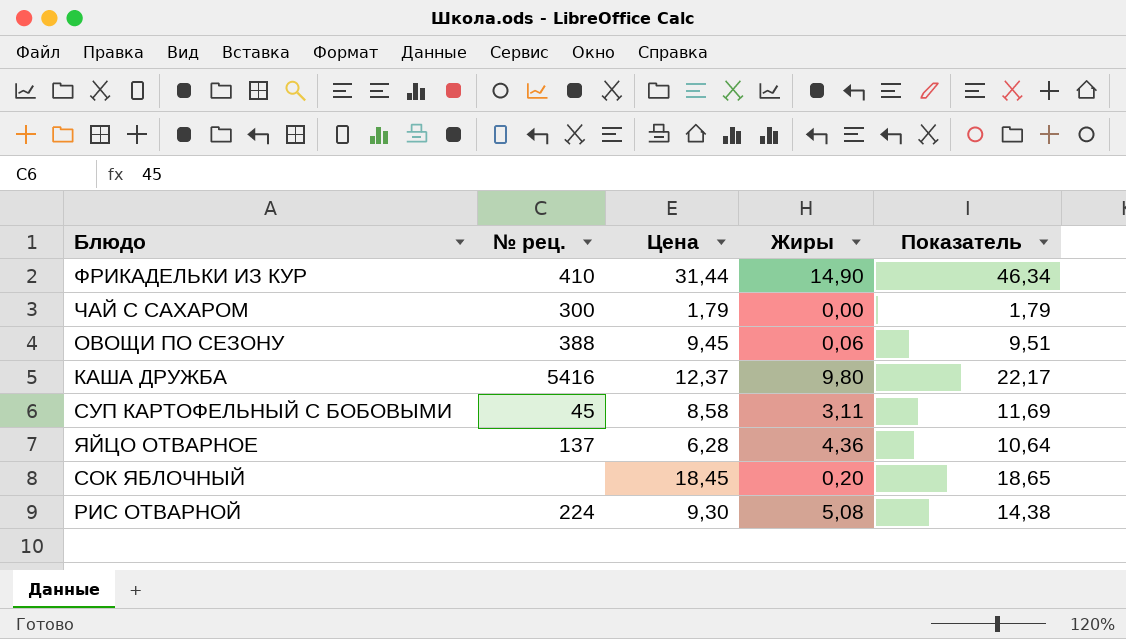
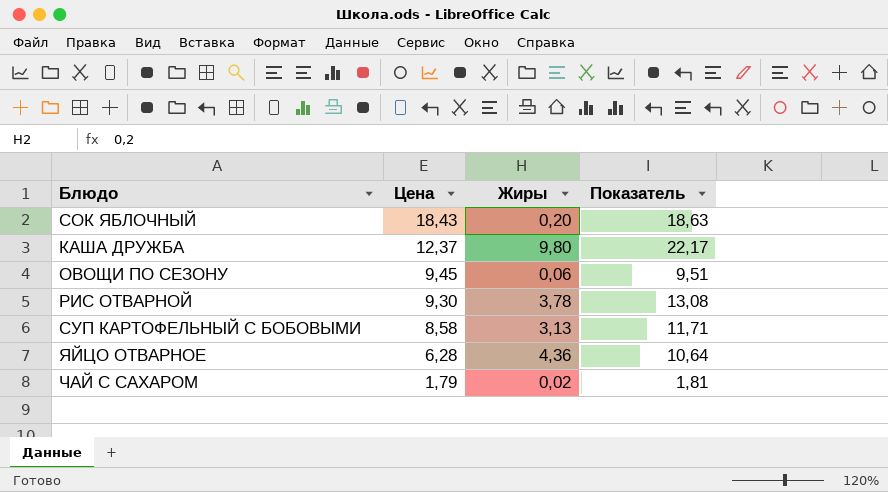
row order: none -> Цена descending
column № рец. | position: 2 -> none
row ФРИКАДЕЛЬКИ ИЗ КУР: 410 | 31,44 | 14,90 | 46,34 -> none
СОК ЯБЛОЧНЫЙ | Цена: 18,45 -> 18,43
СОК ЯБЛОЧНЫЙ | Показатель: 18,65 -> 18,63
РИС ОТВАРНОЙ | Жиры: 5,08 -> 3,78
РИС ОТВАРНОЙ | Показатель: 14,38 -> 13,08
СУП КАРТОФЕЛЬНЫЙ С БОБОВЫМИ | Жиры: 3,11 -> 3,13
СУП КАРТОФЕЛЬНЫЙ С БОБОВЫМИ | Показатель: 11,69 -> 11,71
ЧАЙ С САХАРОМ | Жиры: 0,00 -> 0,02
ЧАЙ С САХАРОМ | Показатель: 1,79 -> 1,81

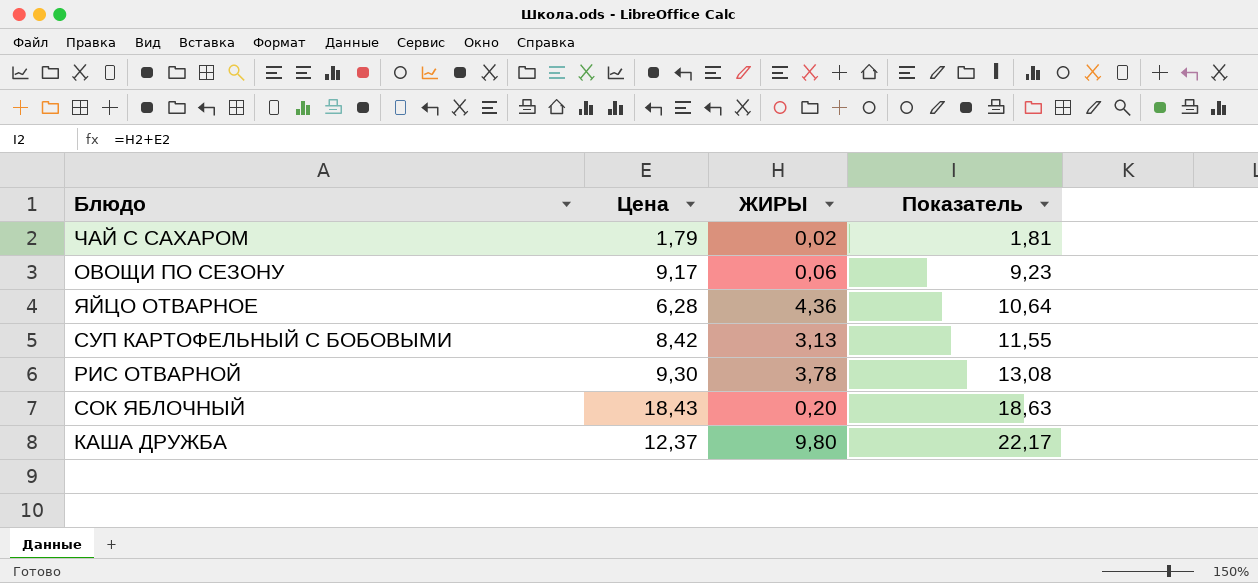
row order: Цена descending -> Показатель ascending
column name: Жиры -> ЖИРЫ
ОВОЩИ ПО СЕЗОНУ | Цена: 9,45 -> 9,17
ОВОЩИ ПО СЕЗОНУ | Показатель: 9,51 -> 9,23
СУП КАРТОФЕЛЬНЫЙ С БОБОВЫМИ | Цена: 8,58 -> 8,42
СУП КАРТОФЕЛЬНЫЙ С БОБОВЫМИ | Показатель: 11,71 -> 11,55

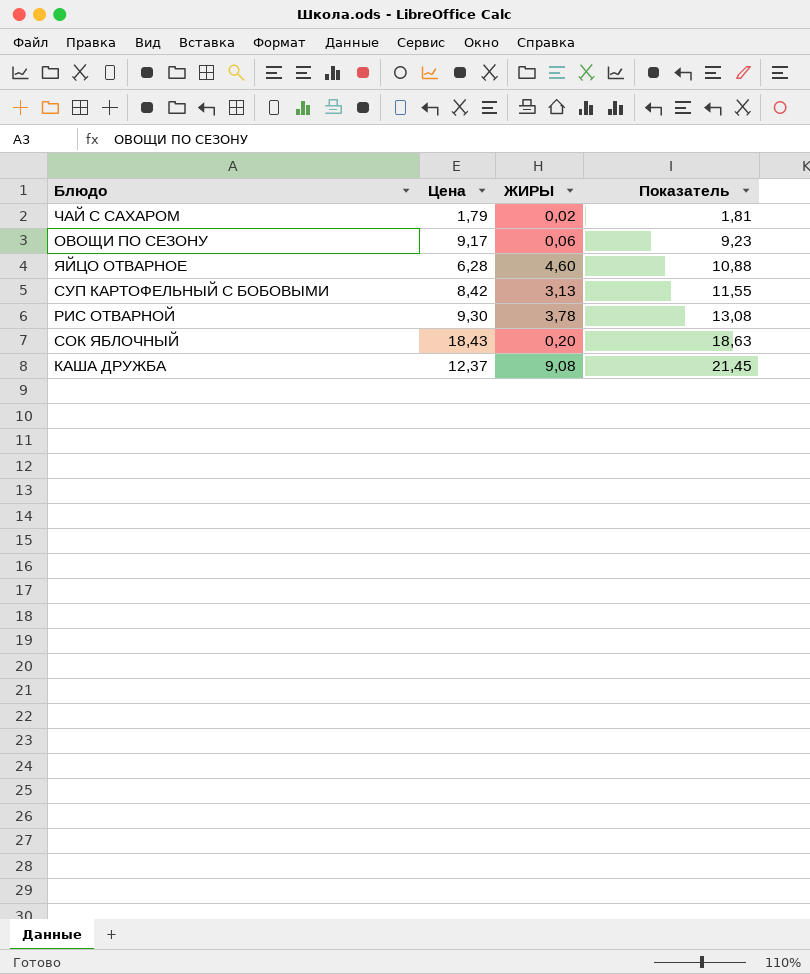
ЯЙЦО ОТВАРНОЕ | ЖИРЫ: 4,36 -> 4,60
ЯЙЦО ОТВАРНОЕ | Показатель: 10,64 -> 10,88
КАША ДРУЖБА | ЖИРЫ: 9,80 -> 9,08
КАША ДРУЖБА | Показатель: 22,17 -> 21,45

